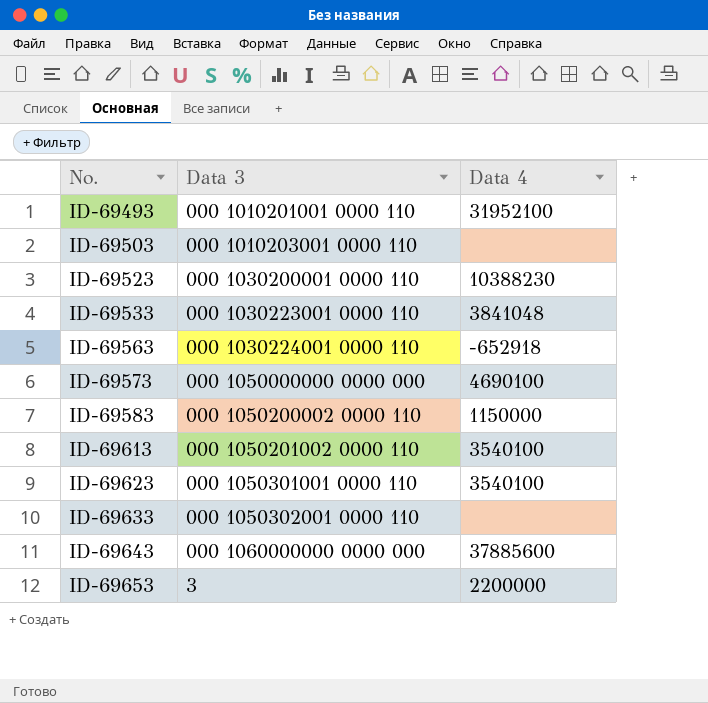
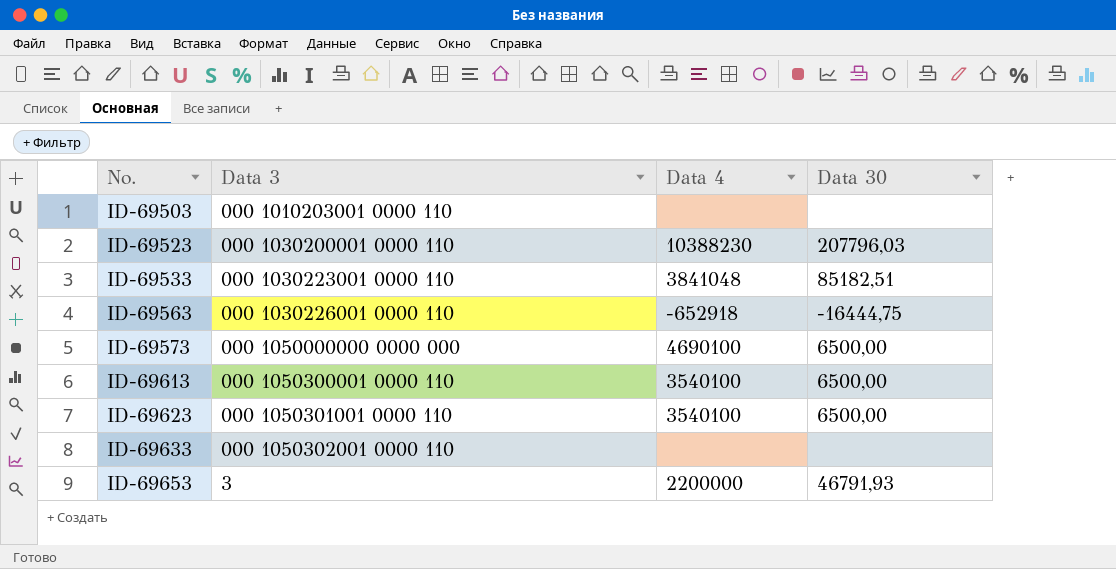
column Data 30 | position: none -> 4
row ID-69493: 000 1010201001 0000 110 | 31952100 -> none
row ID-69583: 000 1050200002 0000 110 | 1150000 -> none
row ID-69643: 000 1060000000 0000 000 | 37885600 -> none
ID-69563 | Data 3: 000 1030224001 0000 110 -> 000 1030226001 0000 110
ID-69613 | Data 3: 000 1050201002 0000 110 -> 000 1050300001 0000 110

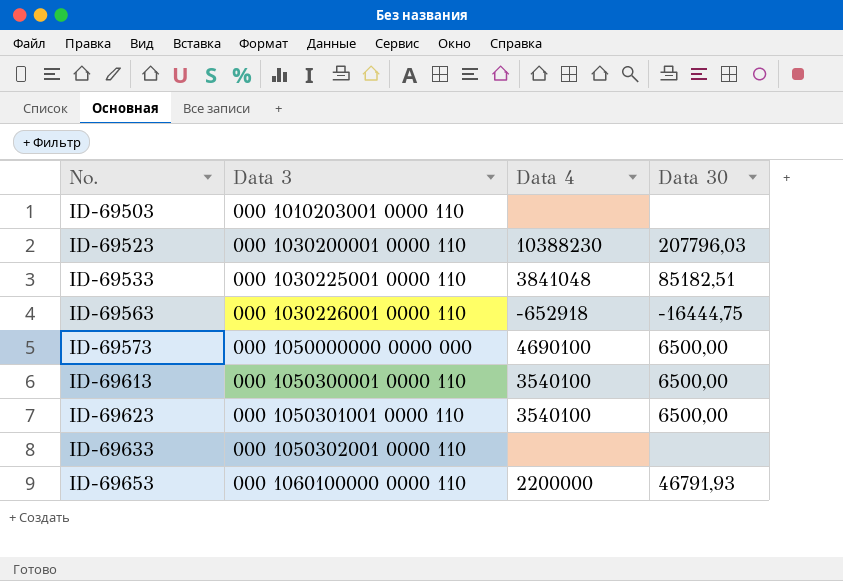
ID-69533 | Data 3: 000 1030223001 0000 110 -> 000 1030225001 0000 110
ID-69653 | Data 3: 3 -> 000 1060100000 0000 110

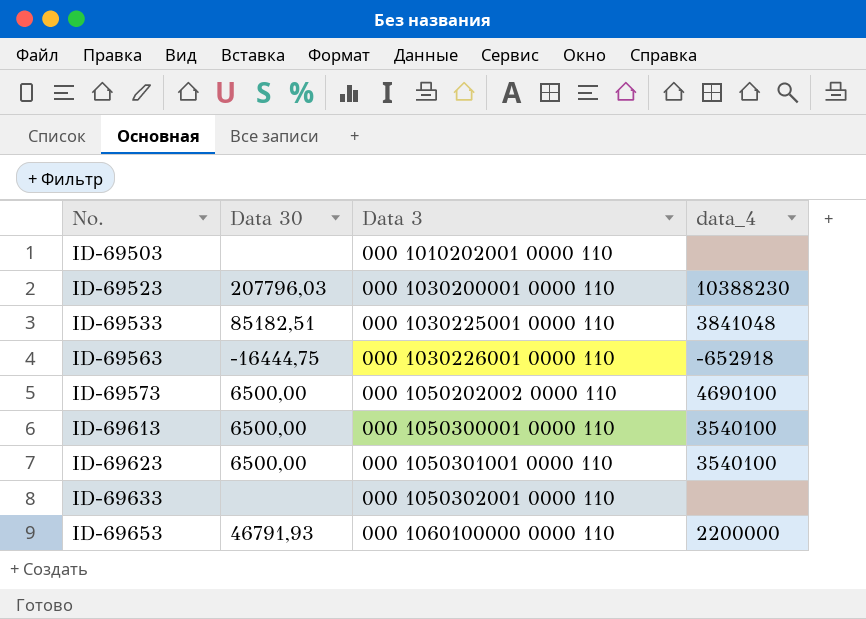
column Data 30 | position: 4 -> 2
column name: Data 4 -> data_4
ID-69503 | Data 3: 000 1010203001 0000 110 -> 000 1010202001 0000 110
ID-69573 | Data 3: 000 1050000000 0000 000 -> 000 1050202002 0000 110

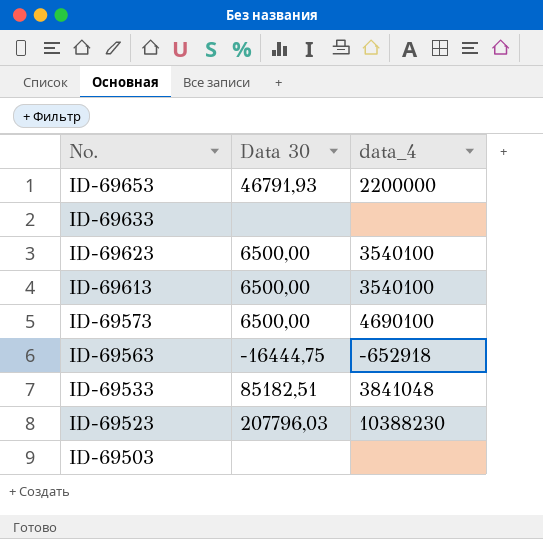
row order: No. ascending -> No. descending
column Data 3 | position: 3 -> none

